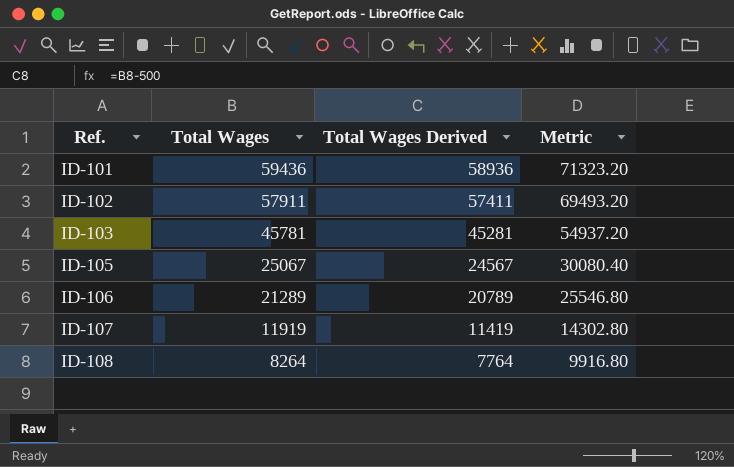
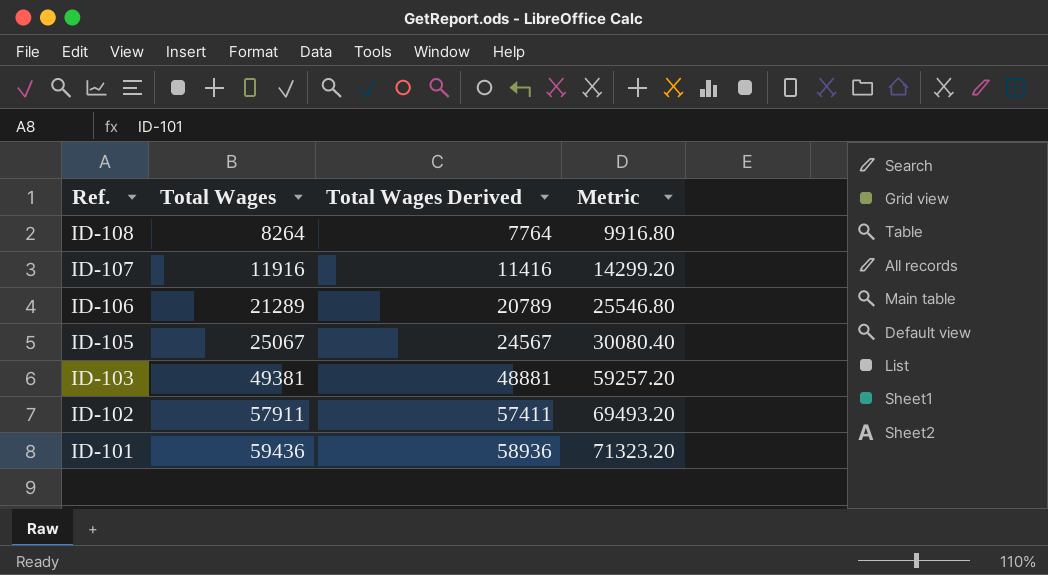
row order: Ref. ascending -> Ref. descending
ID-107 | Total Wages: 11919 -> 11916
ID-107 | Total Wages Derived: 11419 -> 11416
ID-107 | Metric: 14302.80 -> 14299.20
ID-103 | Total Wages: 45781 -> 49381
ID-103 | Total Wages Derived: 45281 -> 48881
ID-103 | Metric: 54937.20 -> 59257.20

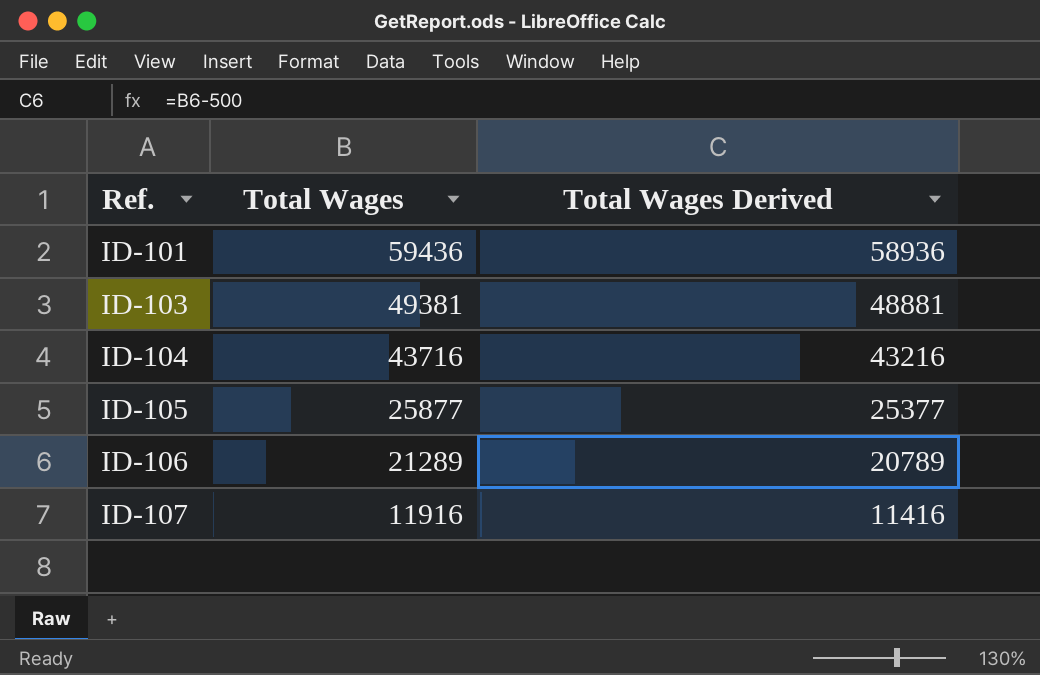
row order: Ref. descending -> Ref. ascending
column Metric | formula: [Total Wages] * 1.2 -> none
row ID-108: 8264 | 7764 | 9916.80 -> none
row ID-102: 57911 | 57411 | 69493.20 -> none
row ID-104: none -> 43716 | 43216
ID-105 | Total Wages: 25067 -> 25877
ID-105 | Total Wages Derived: 24567 -> 25377

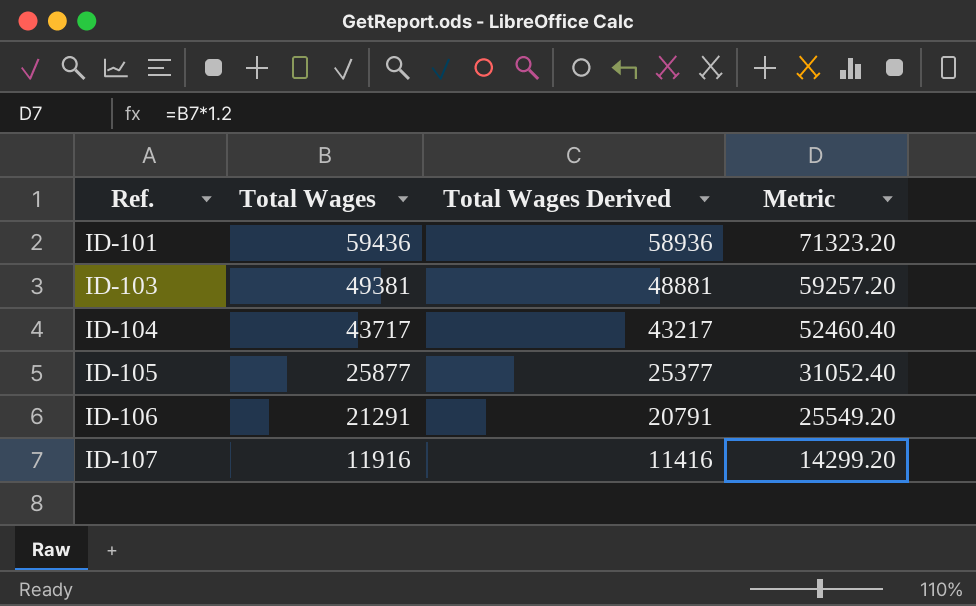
column Metric | formula: none -> [Total Wages] * 1.2
ID-104 | Total Wages: 43716 -> 43717
ID-104 | Total Wages Derived: 43216 -> 43217
ID-106 | Total Wages: 21289 -> 21291
ID-106 | Total Wages Derived: 20789 -> 20791

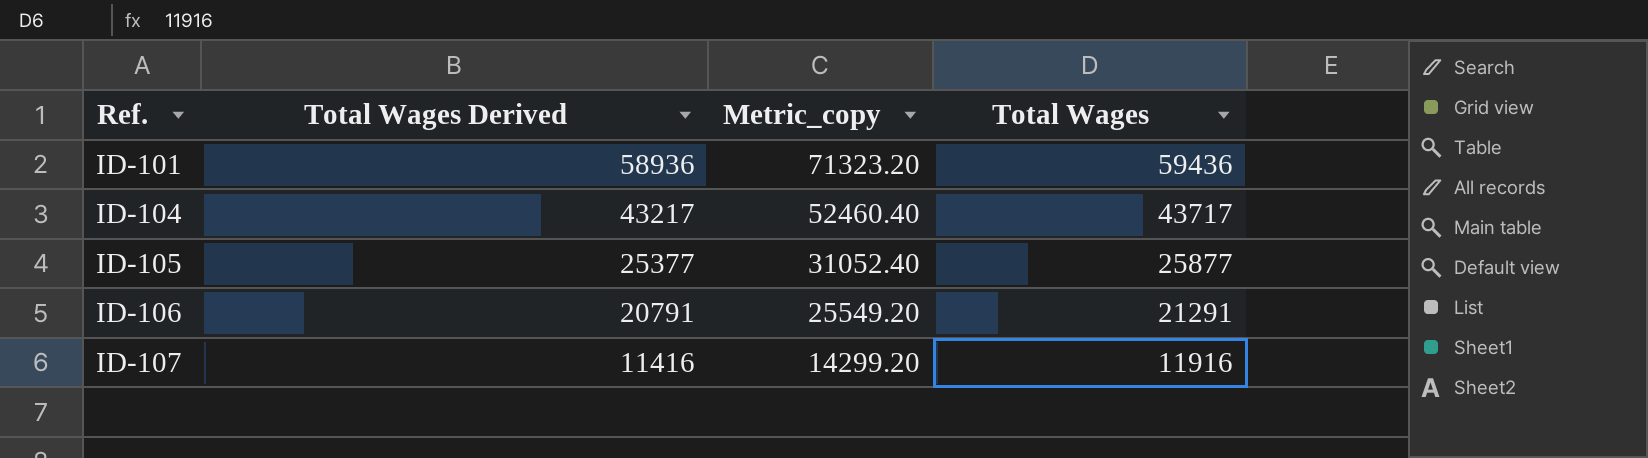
column name: Metric -> Metric_copy
column Total Wages | position: 2 -> 4
row ID-103: 49381 | 48881 | 59257.20 -> none

